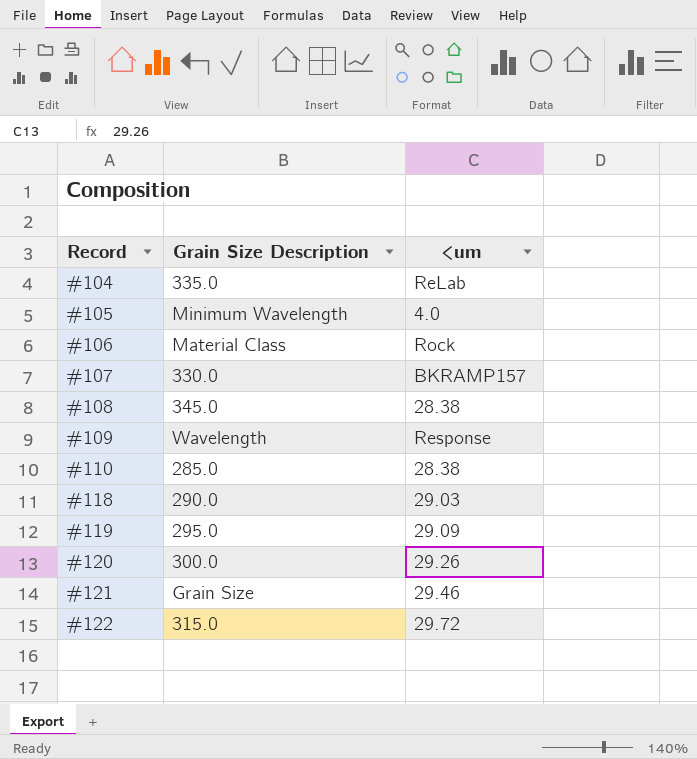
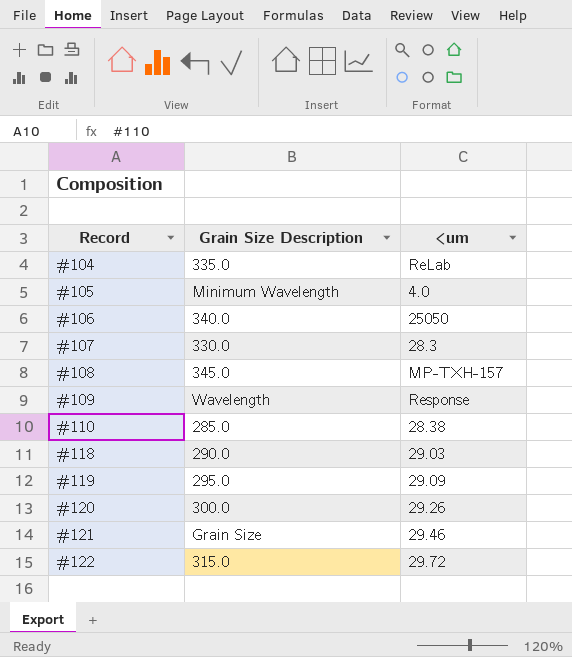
#106 | Grain Size Description: Material Class -> 340.0
#106 | <um: Rock -> 25050
#107 | <um: BKRAMP157 -> 28.3
#108 | <um: 28.38 -> MP-TXH-157

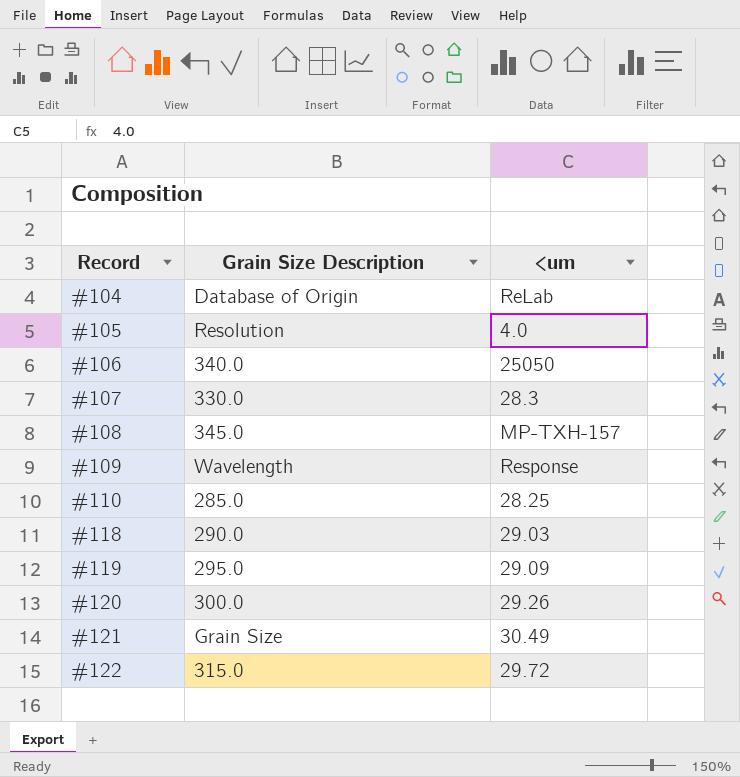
#104 | Grain Size Description: 335.0 -> Database of Origin
#105 | Grain Size Description: Minimum Wavelength -> Resolution
#110 | <um: 28.38 -> 28.25
#121 | <um: 29.46 -> 30.49

